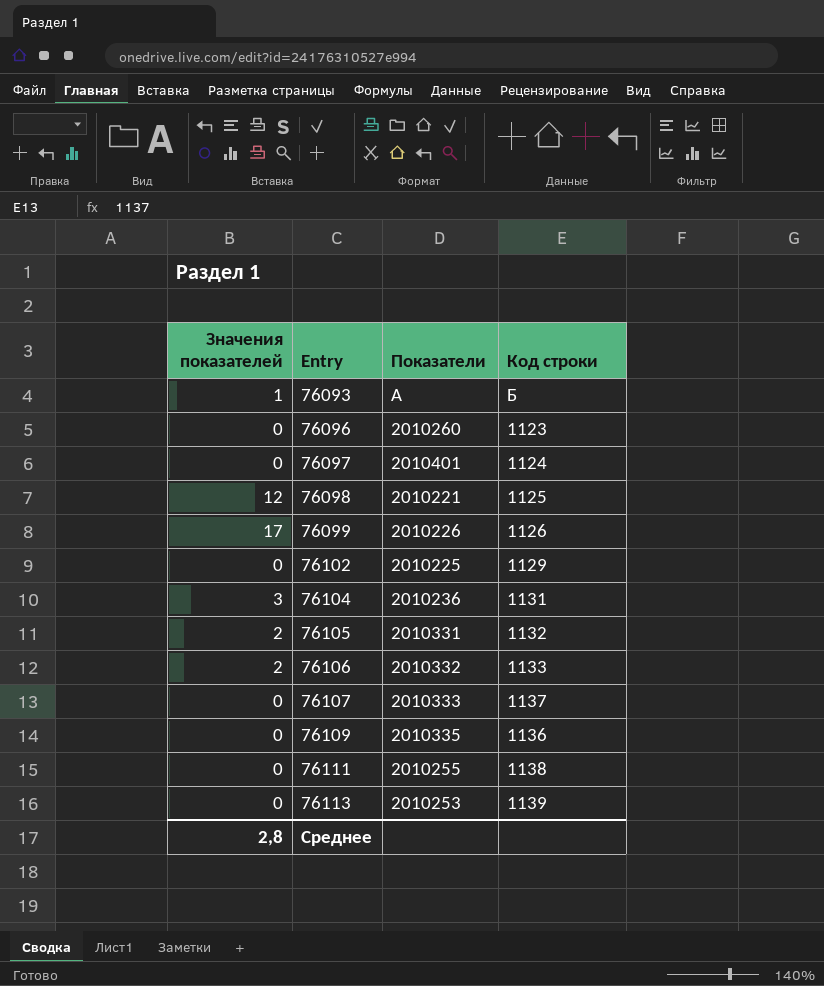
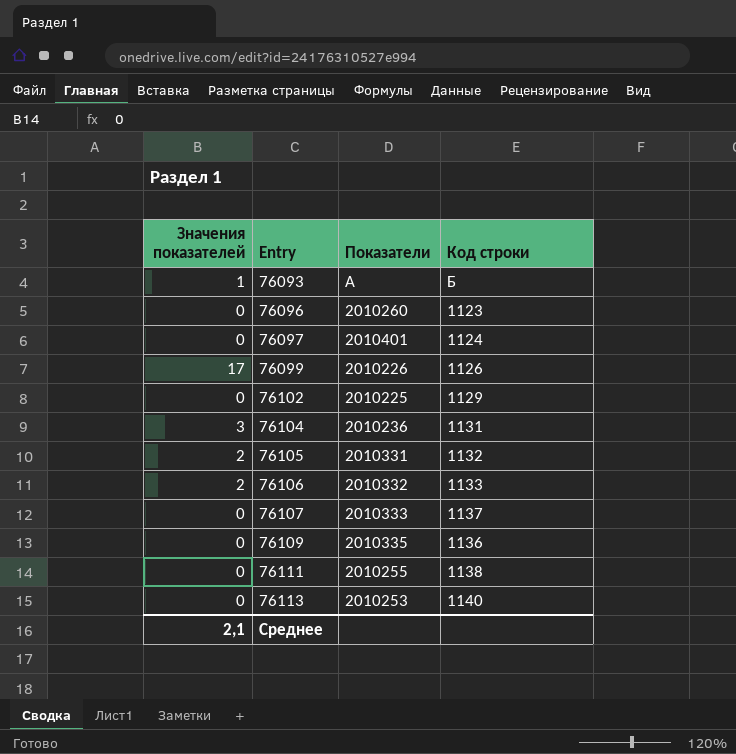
row 76098: 12 | 2010221 | 1125 -> none
76113 | Код строки: 1139 -> 1140
Среднее | Значения показателей: 2,8 -> 2,1

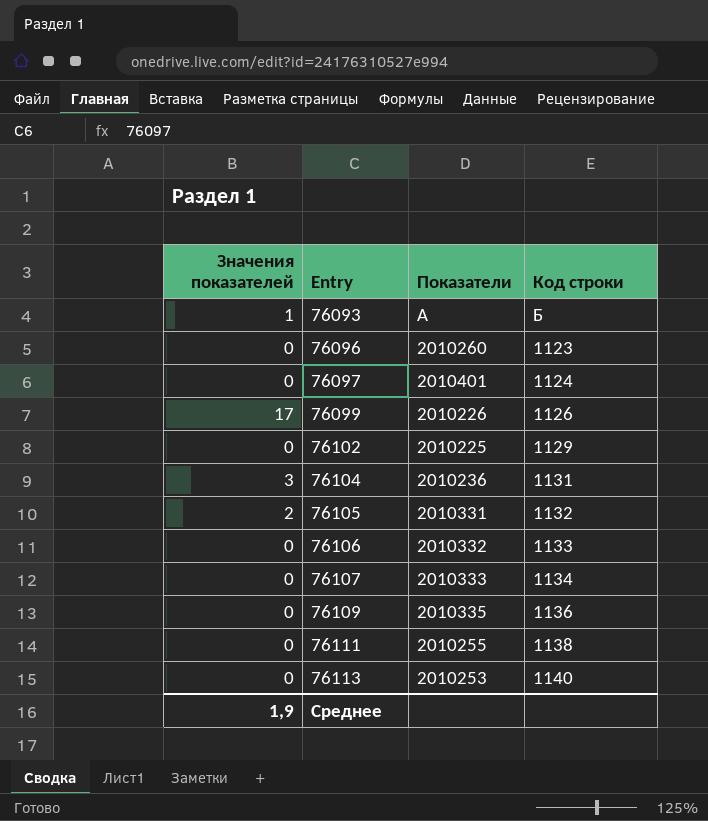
76106 | Значения показателей: 2 -> 0
76107 | Код строки: 1137 -> 1134
Среднее | Значения показателей: 2,1 -> 1,9

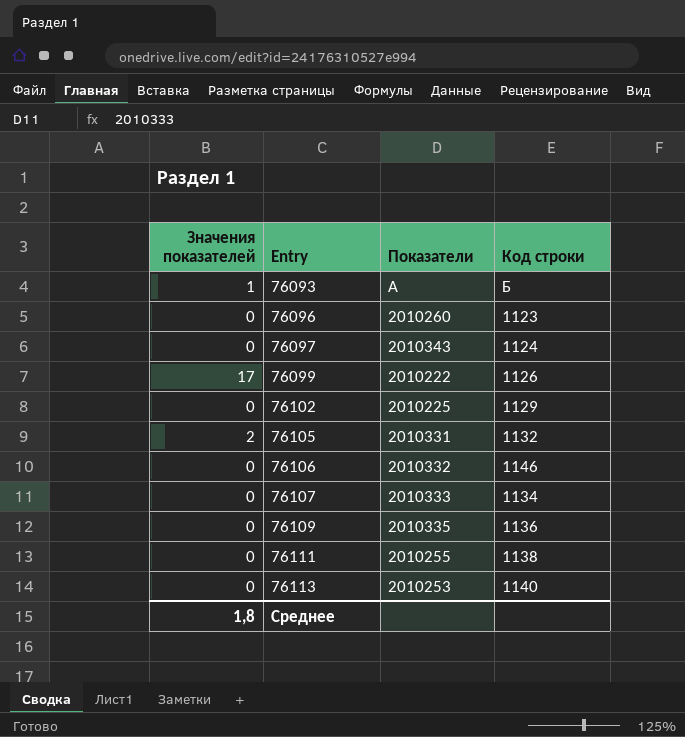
row 76104: 3 | 2010236 | 1131 -> none
76097 | Показатели: 2010401 -> 2010343
76099 | Показатели: 2010226 -> 2010222
76106 | Код строки: 1133 -> 1146
Среднее | Значения показателей: 1,9 -> 1,8

